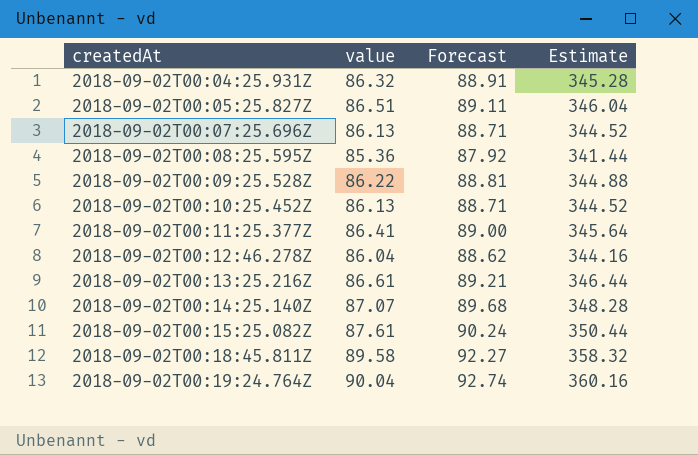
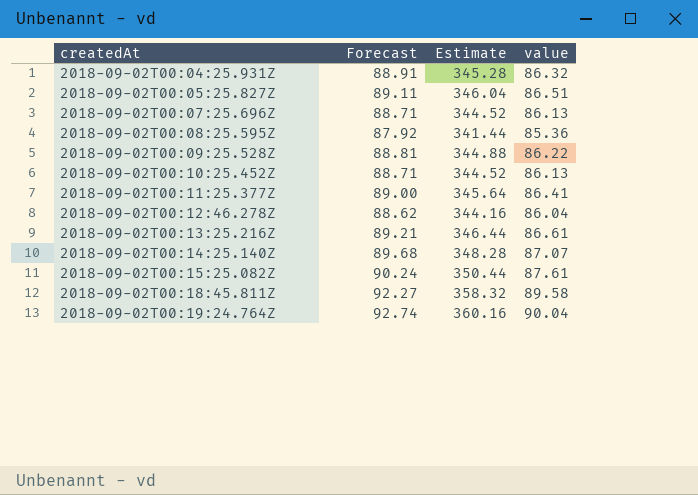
column value | position: 2 -> 4

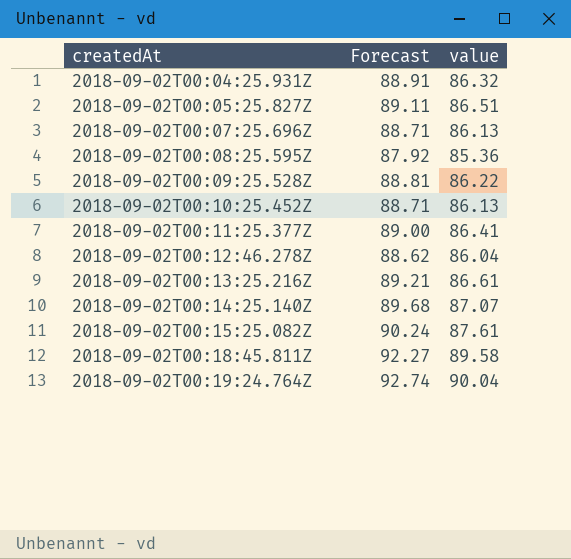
column Estimate | formula: [value] * 4 -> none

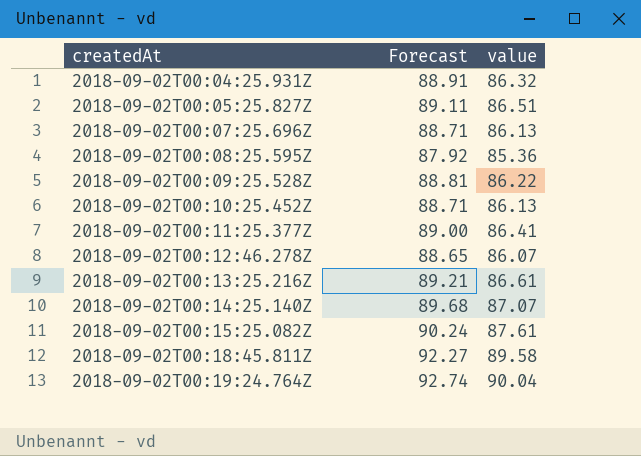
2018-09-02T00:12:46.278Z | Forecast: 88.62 -> 88.65
2018-09-02T00:12:46.278Z | value: 86.04 -> 86.07

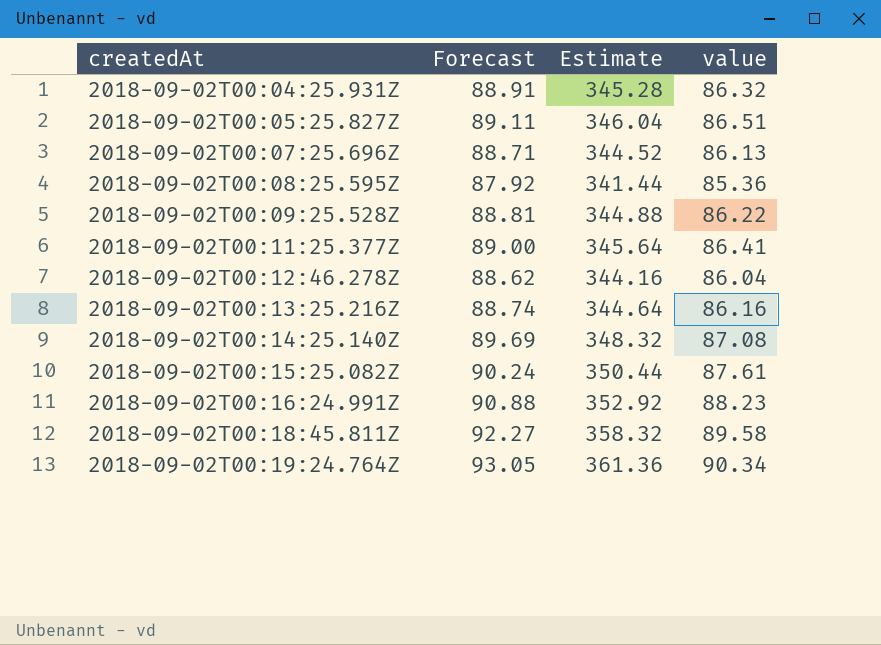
column Estimate | formula: none -> [value] * 4
row 2018-09-02T00:10:25.452Z: 88.71 | 86.13 -> none
2018-09-02T00:12:46.278Z | Forecast: 88.65 -> 88.62
2018-09-02T00:12:46.278Z | value: 86.07 -> 86.04
2018-09-02T00:13:25.216Z | Forecast: 89.21 -> 88.74
2018-09-02T00:13:25.216Z | value: 86.61 -> 86.16
2018-09-02T00:14:25.140Z | Forecast: 89.68 -> 89.69
2018-09-02T00:14:25.140Z | value: 87.07 -> 87.08
row 2018-09-02T00:16:24.991Z: none -> 90.88 | 352.92 | 88.23
2018-09-02T00:19:24.764Z | Forecast: 92.74 -> 93.05
2018-09-02T00:19:24.764Z | value: 90.04 -> 90.34

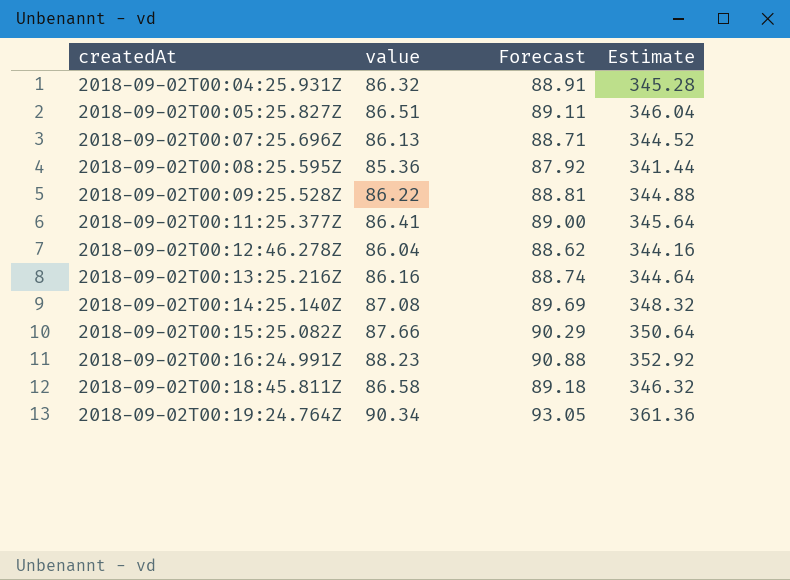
column value | position: 4 -> 2
2018-09-02T00:15:25.082Z | value: 87.61 -> 87.66
2018-09-02T00:15:25.082Z | Forecast: 90.24 -> 90.29
2018-09-02T00:15:25.082Z | Estimate: 350.44 -> 350.64
2018-09-02T00:18:45.811Z | value: 89.58 -> 86.58
2018-09-02T00:18:45.811Z | Forecast: 92.27 -> 89.18
2018-09-02T00:18:45.811Z | Estimate: 358.32 -> 346.32

